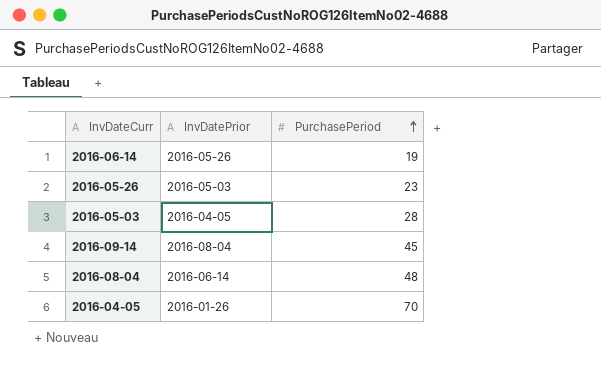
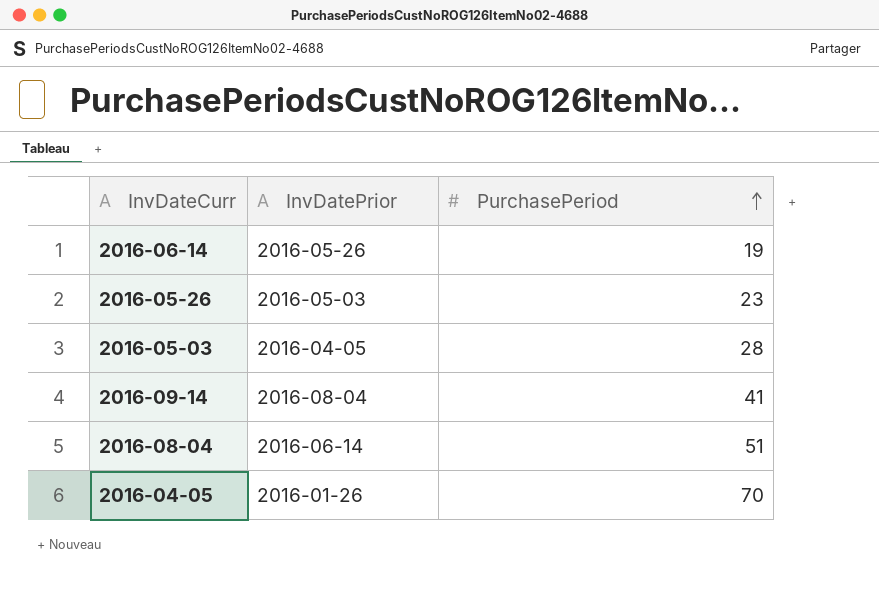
2016-09-14 | PurchasePeriod: 45 -> 41
2016-08-04 | PurchasePeriod: 48 -> 51

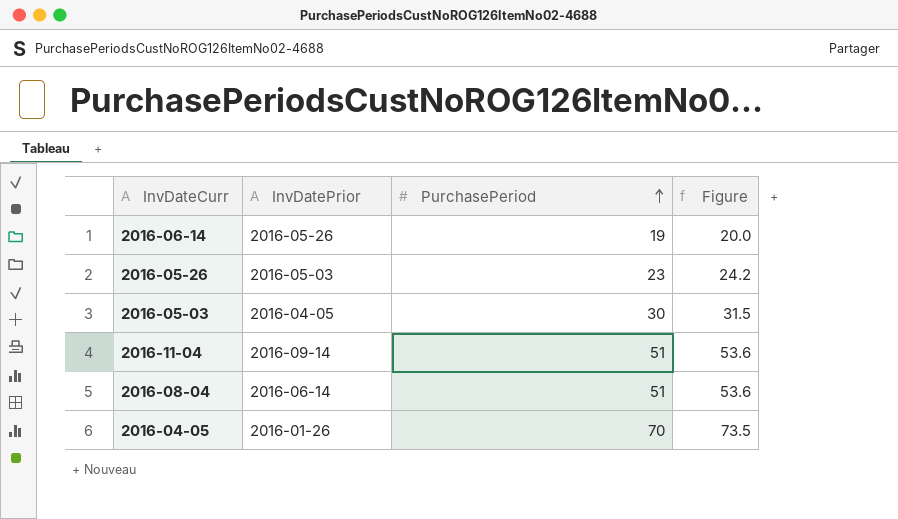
column Figure | formula: none -> [PurchasePeriod] * 1.05
row 2016-09-14: 2016-08-04 | 41 -> none
2016-05-03 | PurchasePeriod: 28 -> 30
row 2016-11-04: none -> 2016-09-14 | 51 | 53.6

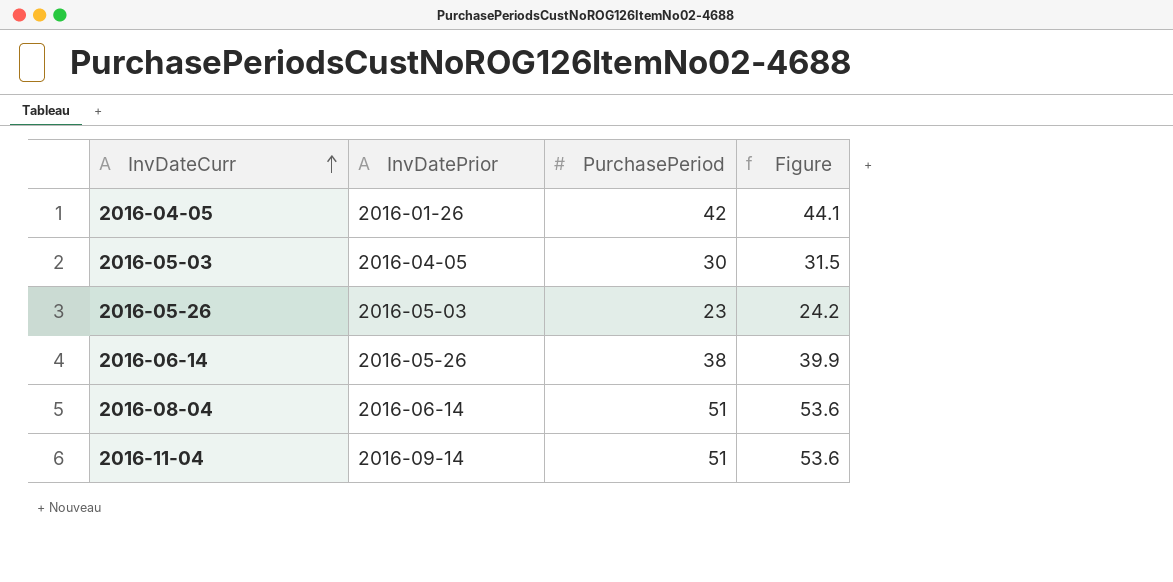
row order: PurchasePeriod ascending -> InvDateCurr ascending
2016-04-05 | PurchasePeriod: 70 -> 42
2016-04-05 | Figure: 73.5 -> 44.1
2016-06-14 | PurchasePeriod: 19 -> 38
2016-06-14 | Figure: 20.0 -> 39.9

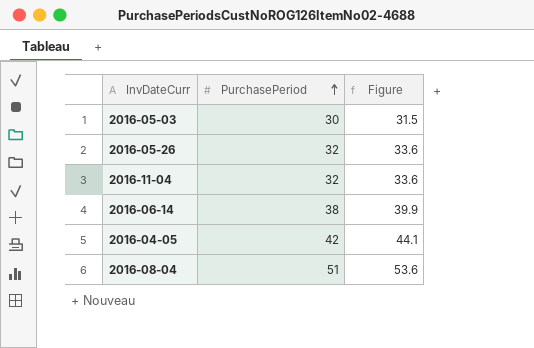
row order: InvDateCurr ascending -> PurchasePeriod ascending
column InvDatePrior | position: 2 -> none
2016-05-26 | PurchasePeriod: 23 -> 32
2016-05-26 | Figure: 24.2 -> 33.6
2016-11-04 | PurchasePeriod: 51 -> 32
2016-11-04 | Figure: 53.6 -> 33.6

